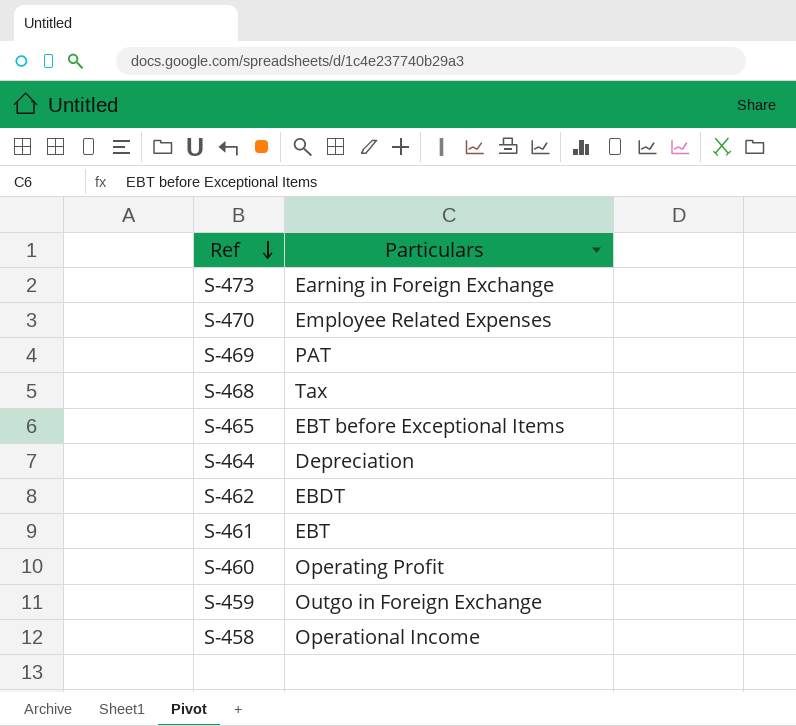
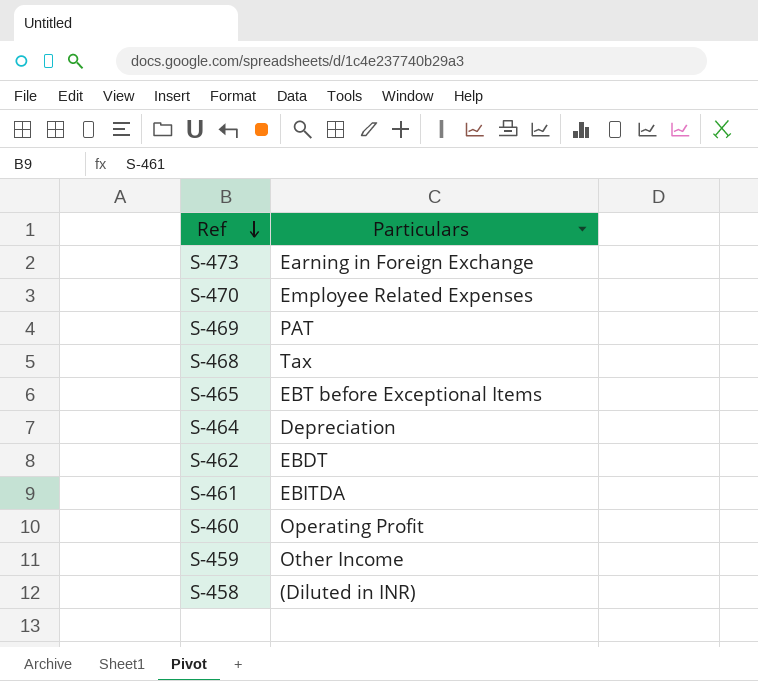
S-461 | Particulars: EBT -> EBITDA
S-459 | Particulars: Outgo in Foreign Exchange -> Other Income
S-458 | Particulars: Operational Income -> (Diluted in INR)

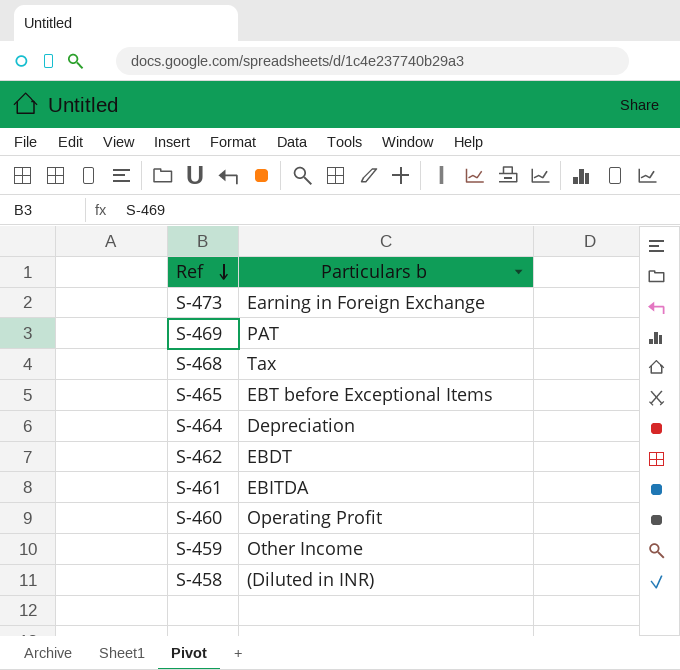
column name: Particulars -> Particulars b
row S-470: Employee Related Expenses -> none

